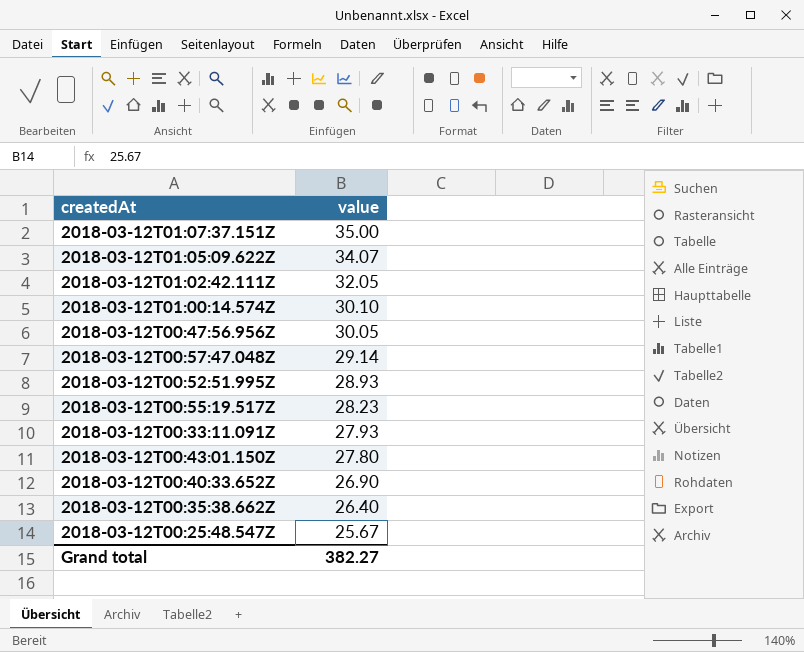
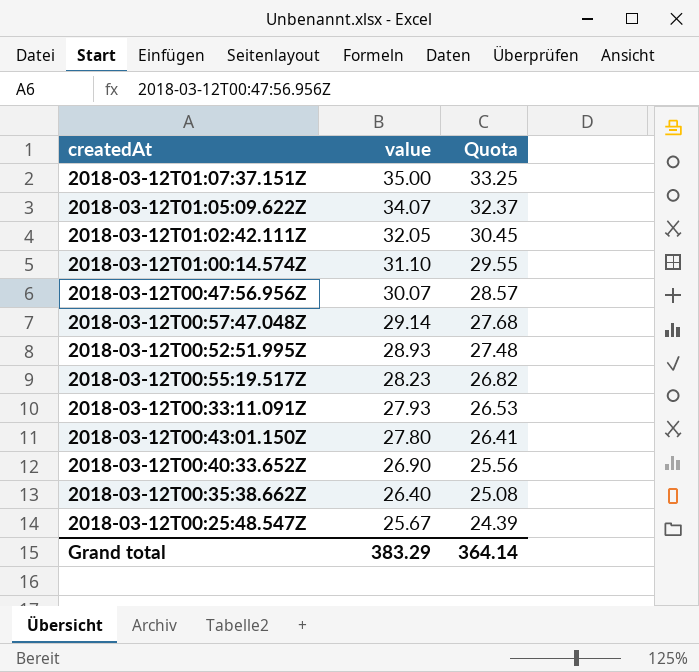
column Quota | formula: none -> [value] * 0.95
2018-03-12T01:00:14.574Z | value: 30.10 -> 31.10
2018-03-12T00:47:56.956Z | value: 30.05 -> 30.07
Grand total | value: 382.27 -> 383.29

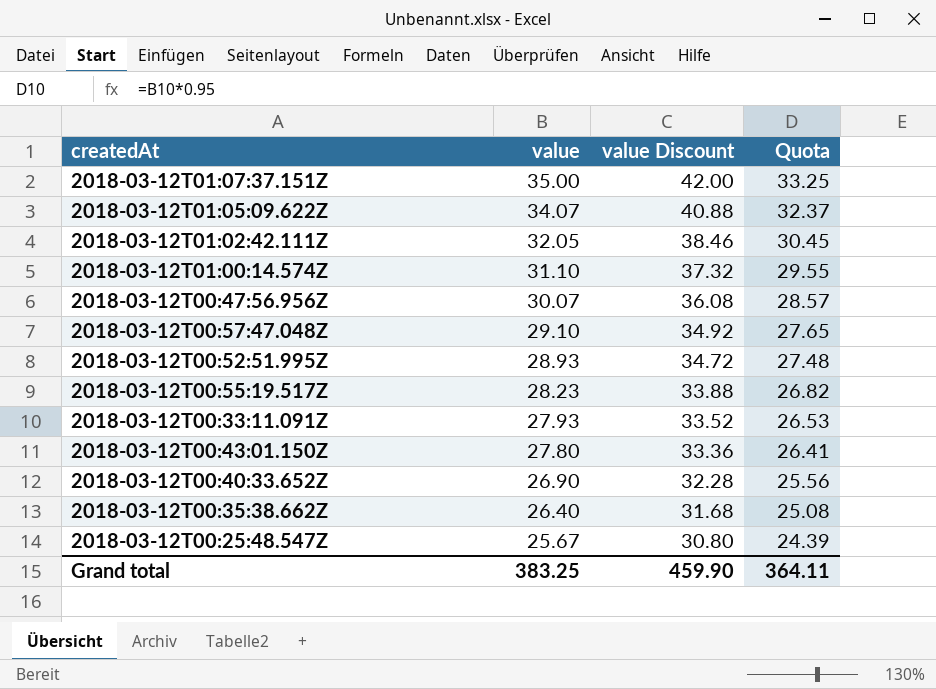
column value Discount | formula: none -> [value] * 1.2
2018-03-12T00:57:47.048Z | value: 29.14 -> 29.10
2018-03-12T00:57:47.048Z | Quota: 27.68 -> 27.65
Grand total | value: 383.29 -> 383.25
Grand total | Quota: 364.14 -> 364.11

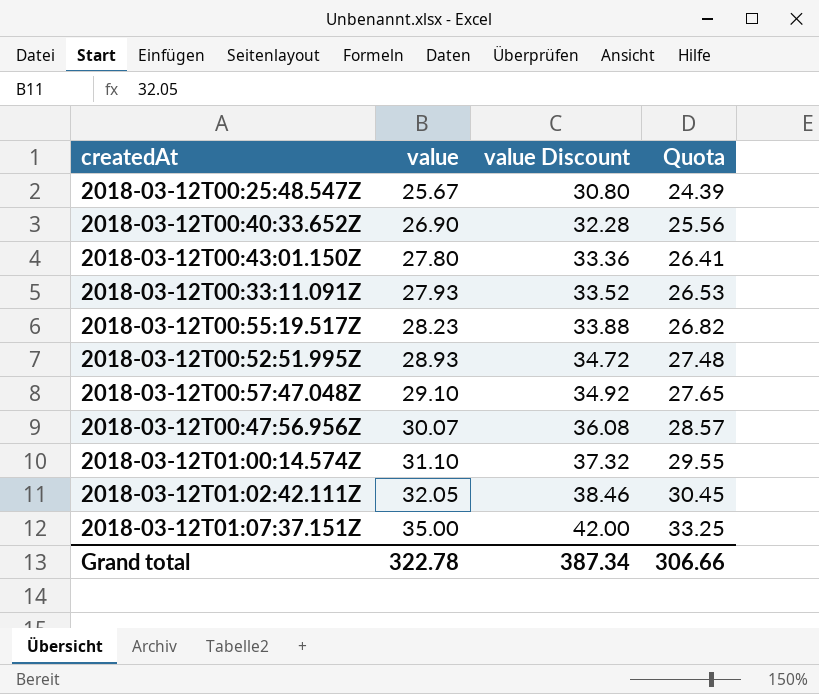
row order: value descending -> value ascending
row 2018-03-12T01:05:09.622Z: 34.07 | 40.88 | 32.37 -> none
row 2018-03-12T00:35:38.662Z: 26.40 | 31.68 | 25.08 -> none
Grand total | value: 383.25 -> 322.78
Grand total | value Discount: 459.90 -> 387.34
Grand total | Quota: 364.11 -> 306.66

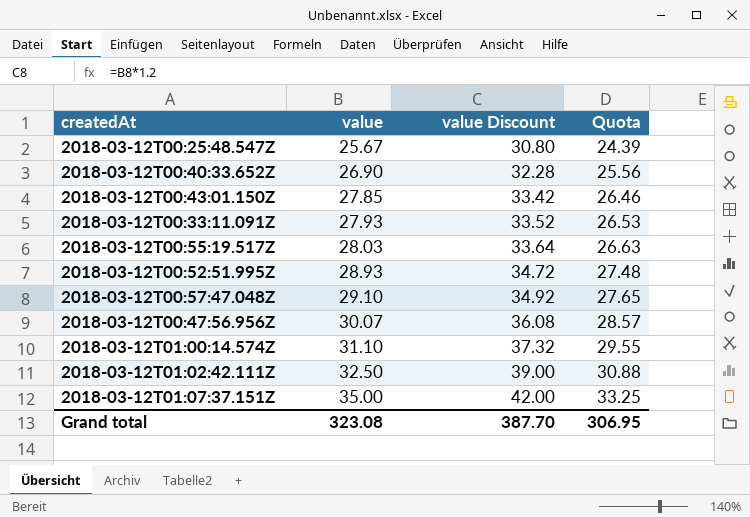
2018-03-12T00:43:01.150Z | value: 27.80 -> 27.85
2018-03-12T00:43:01.150Z | value Discount: 33.36 -> 33.42
2018-03-12T00:43:01.150Z | Quota: 26.41 -> 26.46
2018-03-12T00:55:19.517Z | value: 28.23 -> 28.03
2018-03-12T00:55:19.517Z | value Discount: 33.88 -> 33.64
2018-03-12T00:55:19.517Z | Quota: 26.82 -> 26.63
2018-03-12T01:02:42.111Z | value: 32.05 -> 32.50
2018-03-12T01:02:42.111Z | value Discount: 38.46 -> 39.00
2018-03-12T01:02:42.111Z | Quota: 30.45 -> 30.88
Grand total | value: 322.78 -> 323.08
Grand total | value Discount: 387.34 -> 387.70
Grand total | Quota: 306.66 -> 306.95

